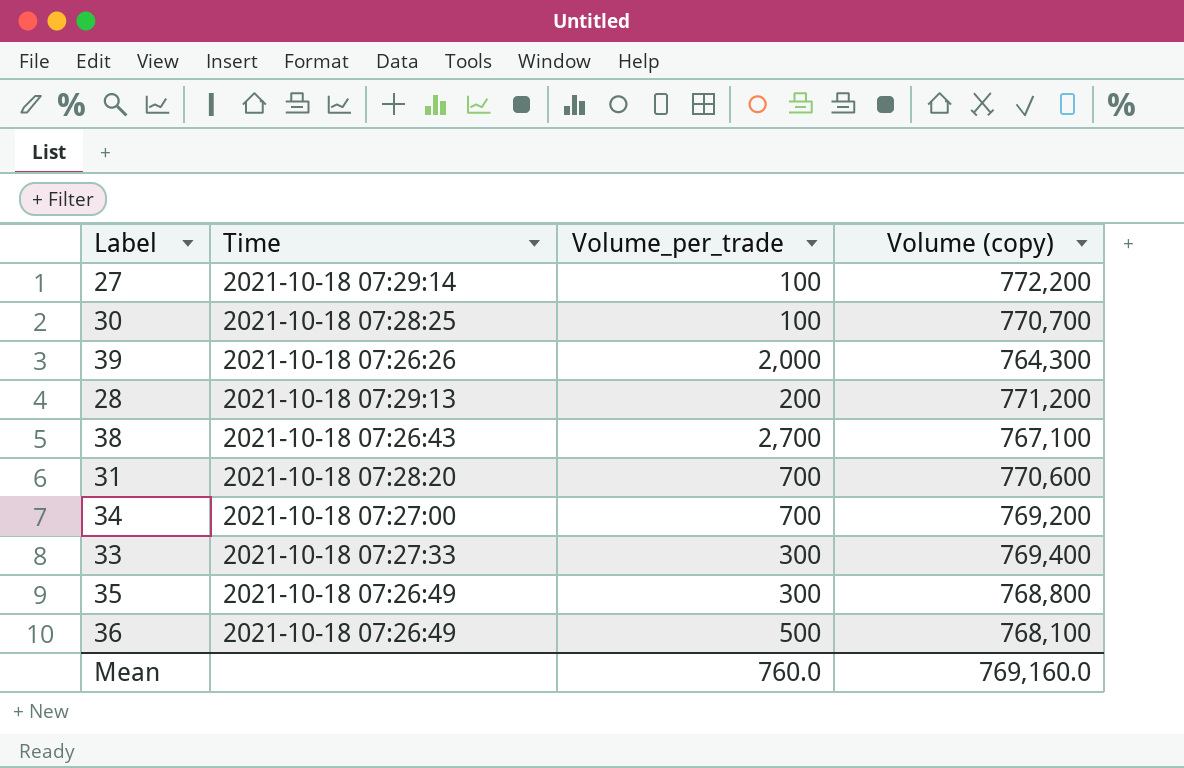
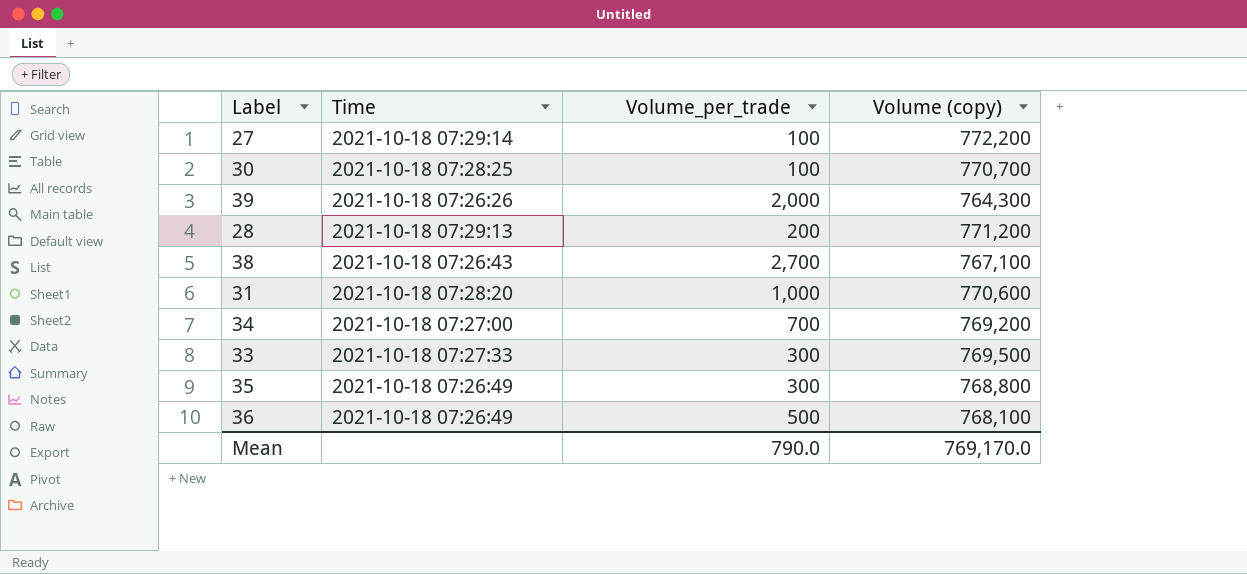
31 | Volume_per_trade: 700 -> 1,000
33 | Volume (copy): 769,400 -> 769,500
Mean | Volume_per_trade: 760.0 -> 790.0
Mean | Volume (copy): 769,160.0 -> 769,170.0

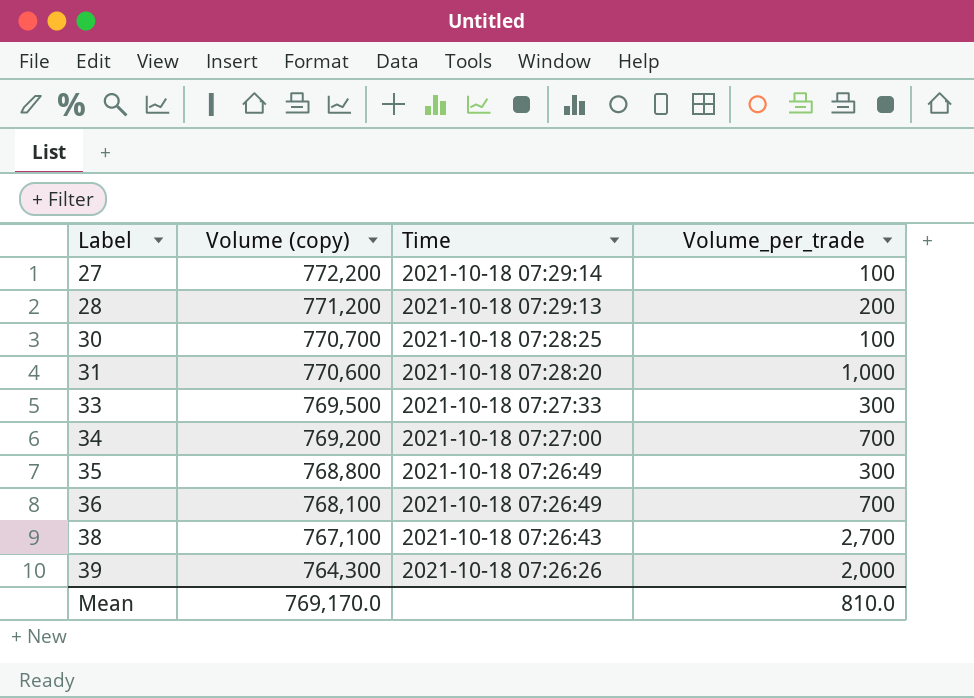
row order: none -> Label ascending
column Volume (copy) | position: 4 -> 2
36 | Volume_per_trade: 500 -> 700
Mean | Volume_per_trade: 790.0 -> 810.0

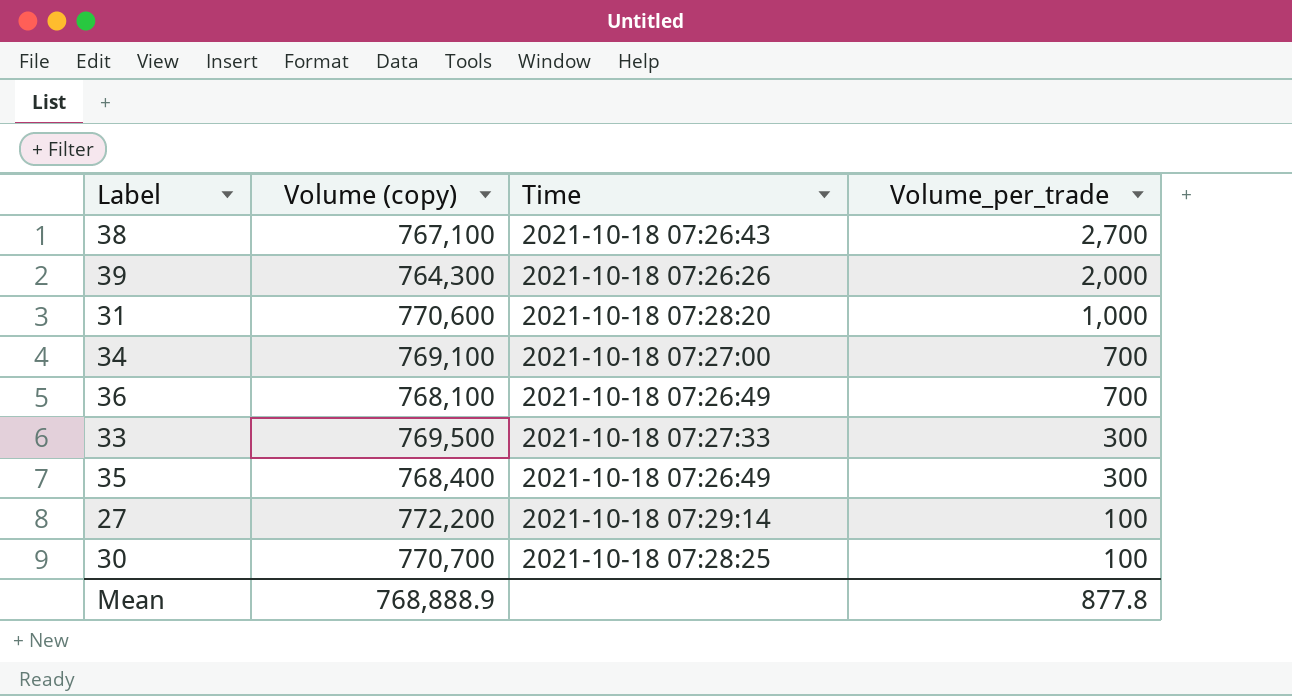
row order: Label ascending -> Volume_per_trade descending
row 28: 771,200 | 2021-10-18 07:29:13 | 200 -> none
34 | Volume (copy): 769,200 -> 769,100
35 | Volume (copy): 768,800 -> 768,400
Mean | Volume (copy): 769,170.0 -> 768,888.9
Mean | Volume_per_trade: 810.0 -> 877.8

